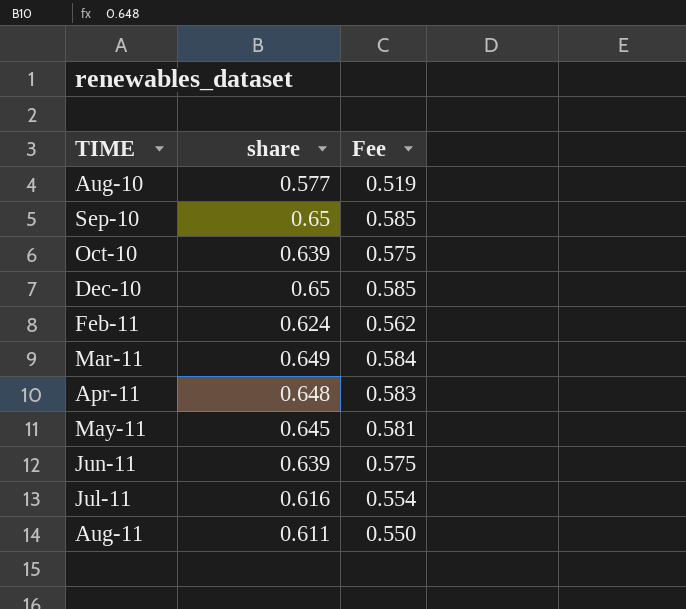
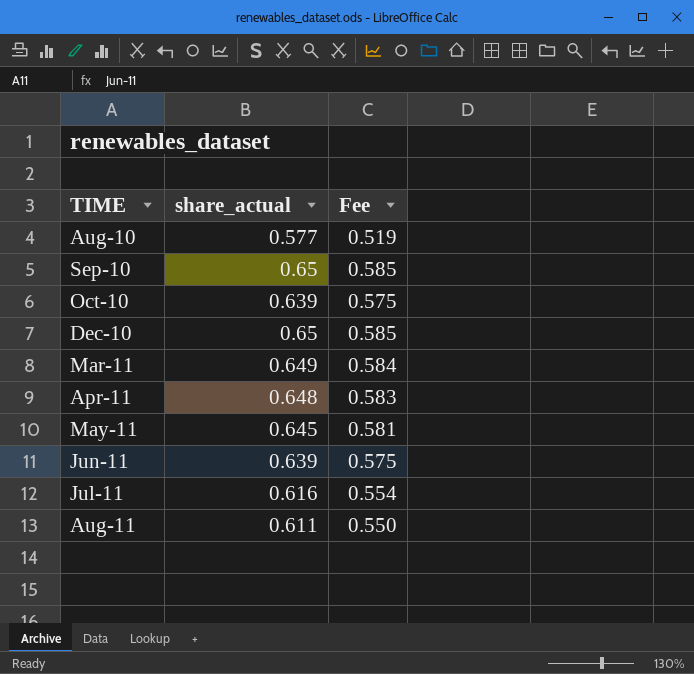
column name: share -> share_actual
row Feb-11: 0.624 | 0.562 -> none

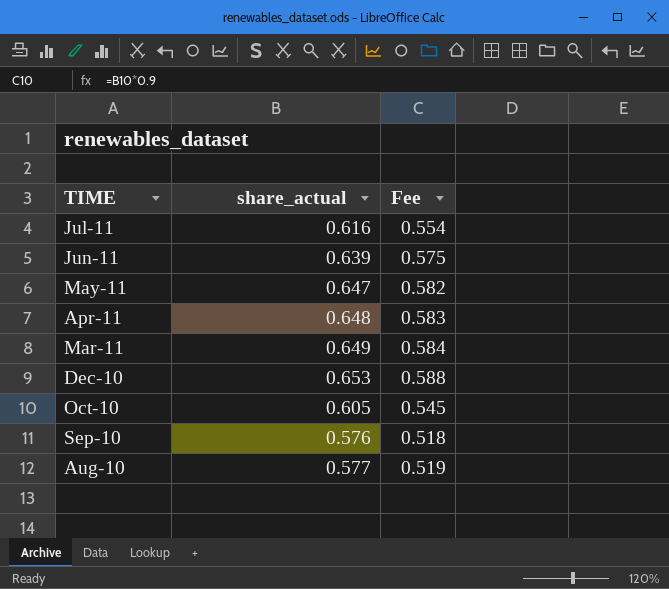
row order: TIME ascending -> TIME descending
row Aug-11: 0.611 | 0.550 -> none
May-11 | share_actual: 0.645 -> 0.647
May-11 | Fee: 0.581 -> 0.582
Dec-10 | share_actual: 0.65 -> 0.653
Dec-10 | Fee: 0.585 -> 0.588
Oct-10 | share_actual: 0.639 -> 0.605
Oct-10 | Fee: 0.575 -> 0.545
Sep-10 | share_actual: 0.65 -> 0.576
Sep-10 | Fee: 0.585 -> 0.518

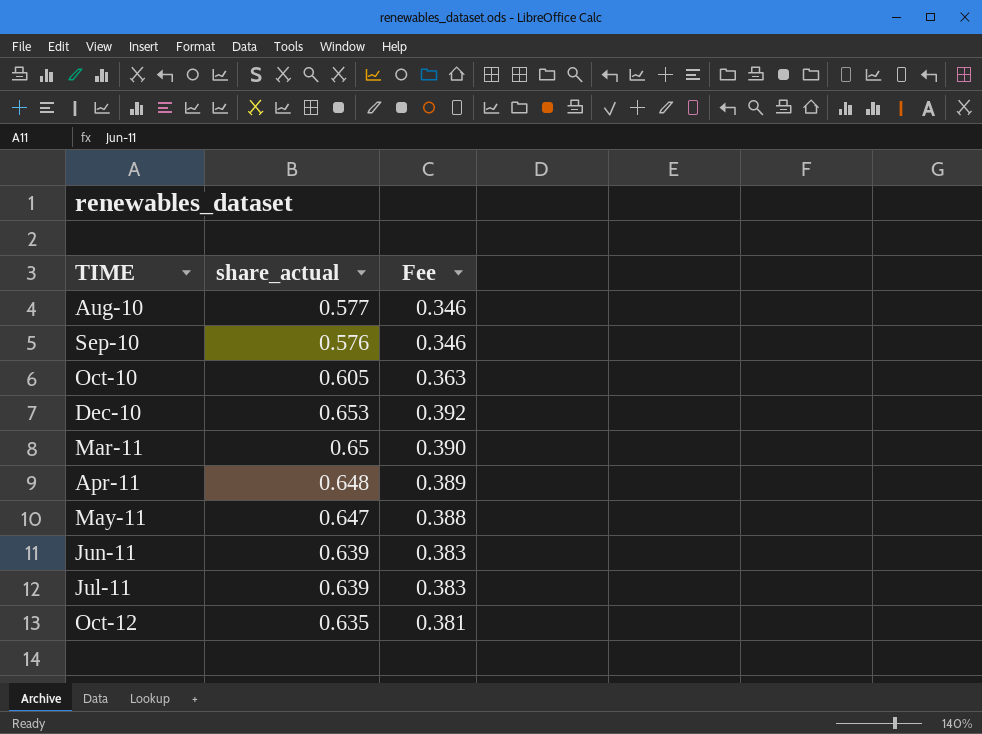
row order: TIME descending -> TIME ascending
column Fee | formula: [share_actual] * 0.9 -> [share_actual] * 0.6
Mar-11 | share_actual: 0.649 -> 0.65
Jul-11 | share_actual: 0.616 -> 0.639
row Oct-12: none -> 0.635 | 0.381

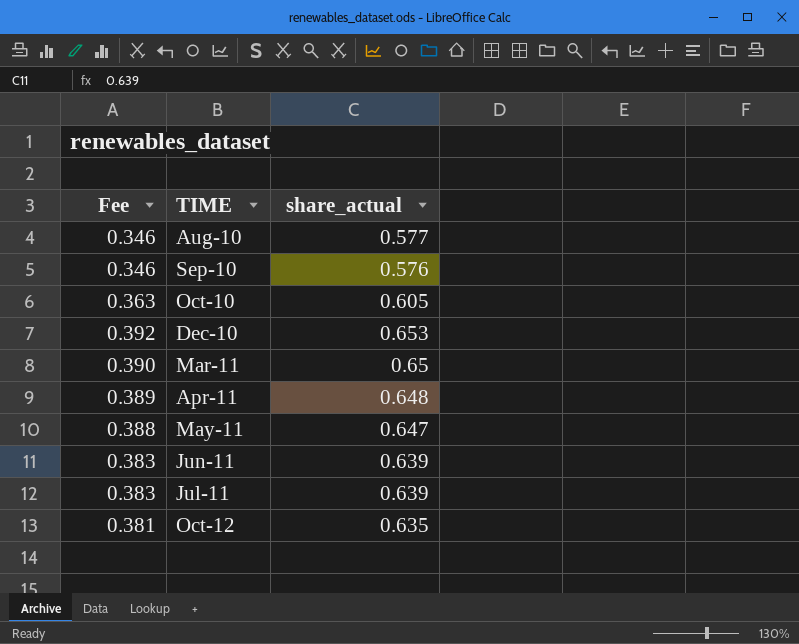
column Fee | position: 3 -> 1

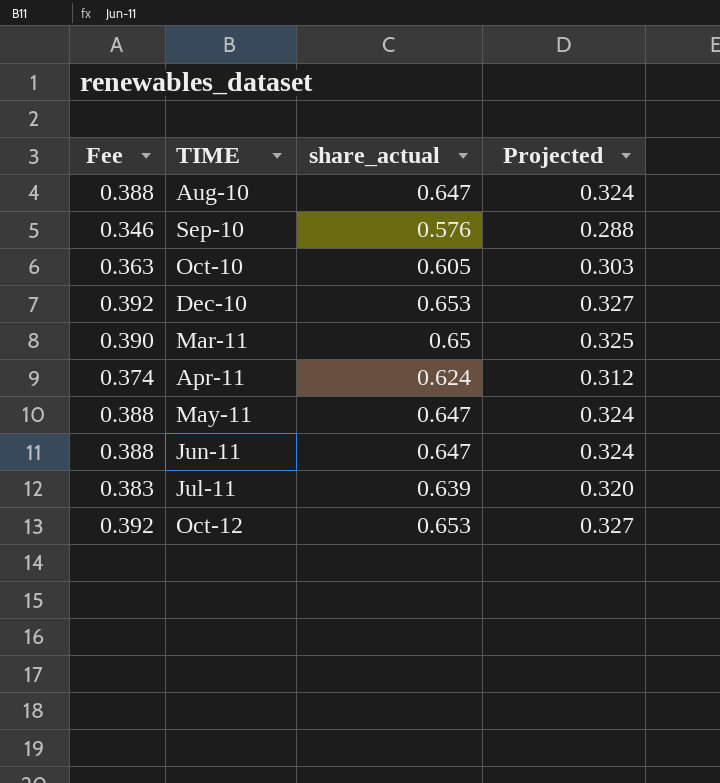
column Projected | formula: none -> [share_actual] * 0.5
Aug-10 | Fee: 0.346 -> 0.388
Aug-10 | share_actual: 0.577 -> 0.647
Apr-11 | Fee: 0.389 -> 0.374
Apr-11 | share_actual: 0.648 -> 0.624
Jun-11 | Fee: 0.383 -> 0.388
Jun-11 | share_actual: 0.639 -> 0.647
Oct-12 | Fee: 0.381 -> 0.392
Oct-12 | share_actual: 0.635 -> 0.653

